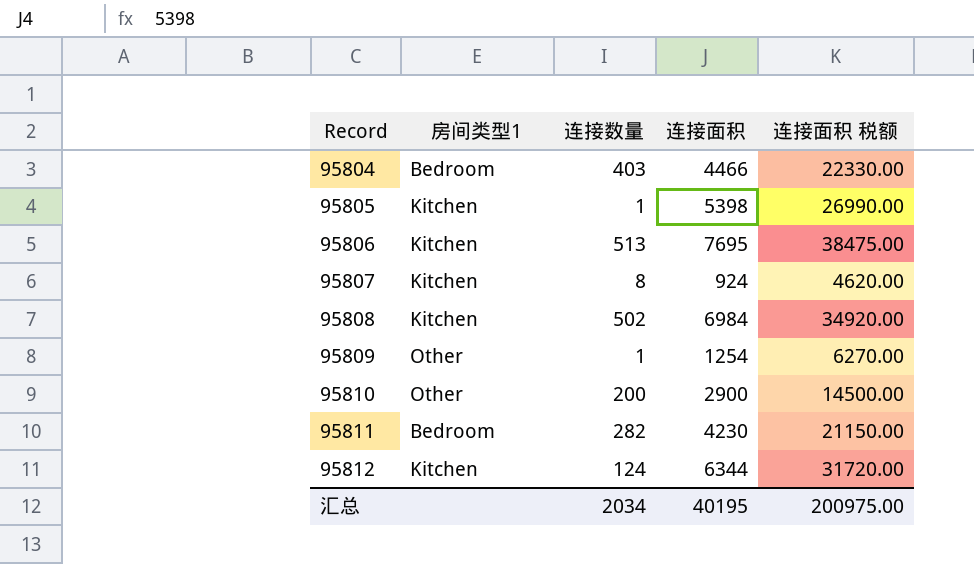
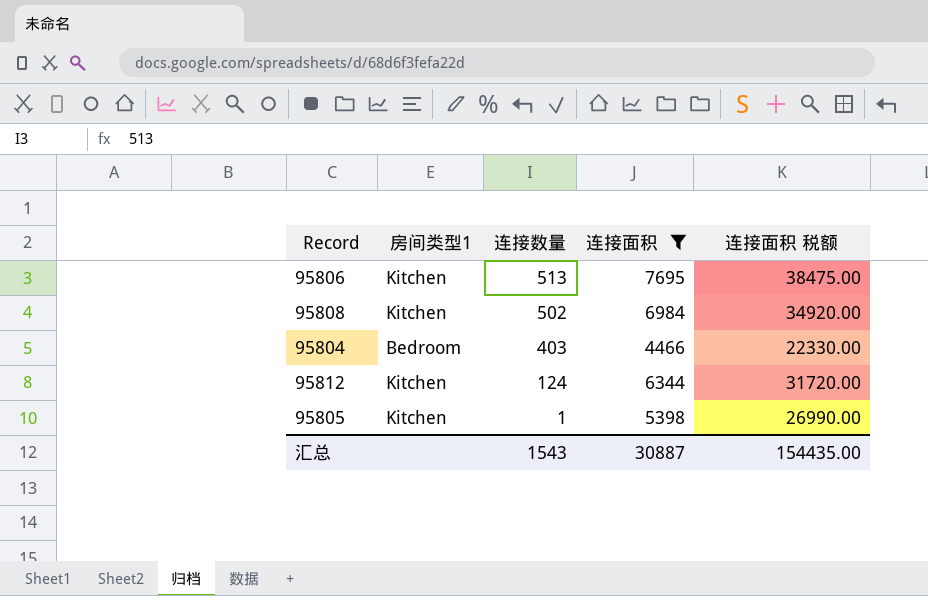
filter: none -> 连接面积 >= 4466
row order: Record ascending -> 连接数量 descending
汇总 | 连接数量: 2034 -> 1543
汇总 | 连接面积: 40195 -> 30887
汇总 | 连接面积 税额: 200975.00 -> 154435.00

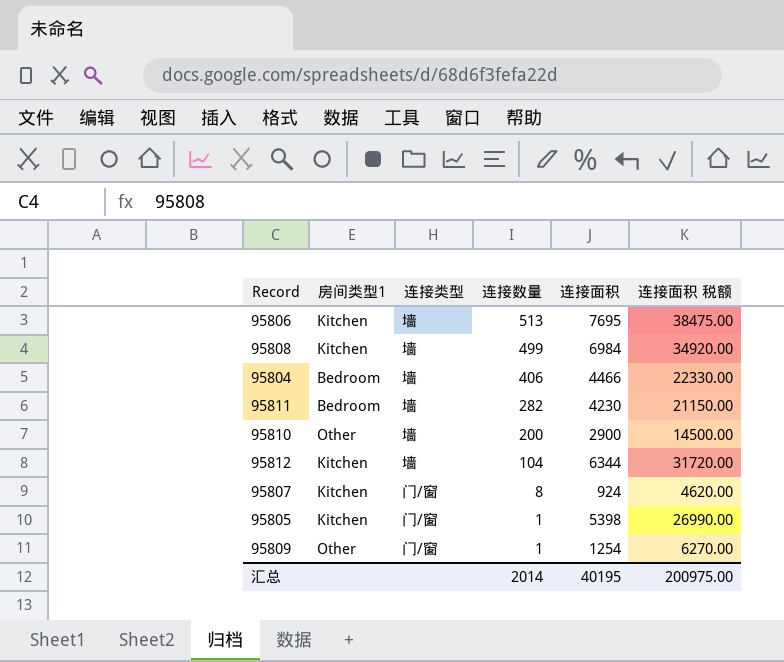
filter: 连接面积 >= 4466 -> none
column 连接类型 | position: none -> 3
95808 | 连接数量: 502 -> 499
95804 | 连接数量: 403 -> 406
95812 | 连接数量: 124 -> 104
汇总 | 连接数量: 1543 -> 2014
汇总 | 连接面积: 30887 -> 40195
汇总 | 连接面积 税额: 154435.00 -> 200975.00

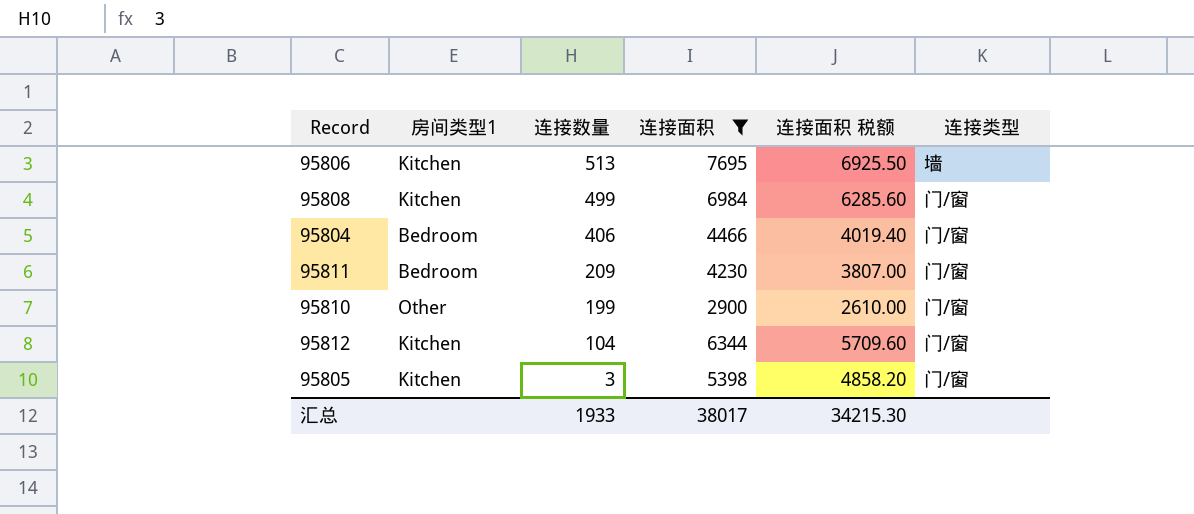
filter: none -> 连接面积 >= 2900
column 连接面积 税额 | formula: [连接面积] * 5 -> [连接面积] * 0.9
column 连接类型 | position: 3 -> 6
95808 | 连接类型: 墙 -> 门/窗
95804 | 连接类型: 墙 -> 门/窗
95811 | 连接数量: 282 -> 209
95811 | 连接类型: 墙 -> 门/窗
95810 | 连接数量: 200 -> 199
95810 | 连接类型: 墙 -> 门/窗
95812 | 连接类型: 墙 -> 门/窗
95805 | 连接数量: 1 -> 3
汇总 | 连接数量: 2014 -> 1933
汇总 | 连接面积: 40195 -> 38017
汇总 | 连接面积 税额: 200975.00 -> 34215.30

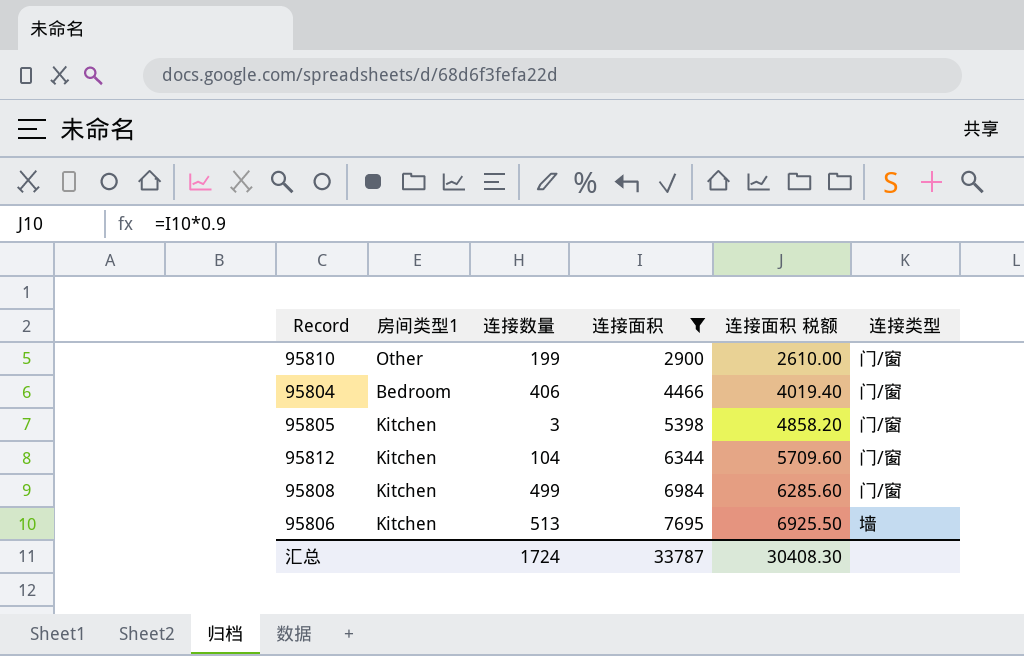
row order: 连接数量 descending -> 连接面积 ascending
row 95811: Bedroom | 209 | 4230 | 3807.00 | 门/窗 -> none
汇总 | 连接数量: 1933 -> 1724
汇总 | 连接面积: 38017 -> 33787
汇总 | 连接面积 税额: 34215.30 -> 30408.30

